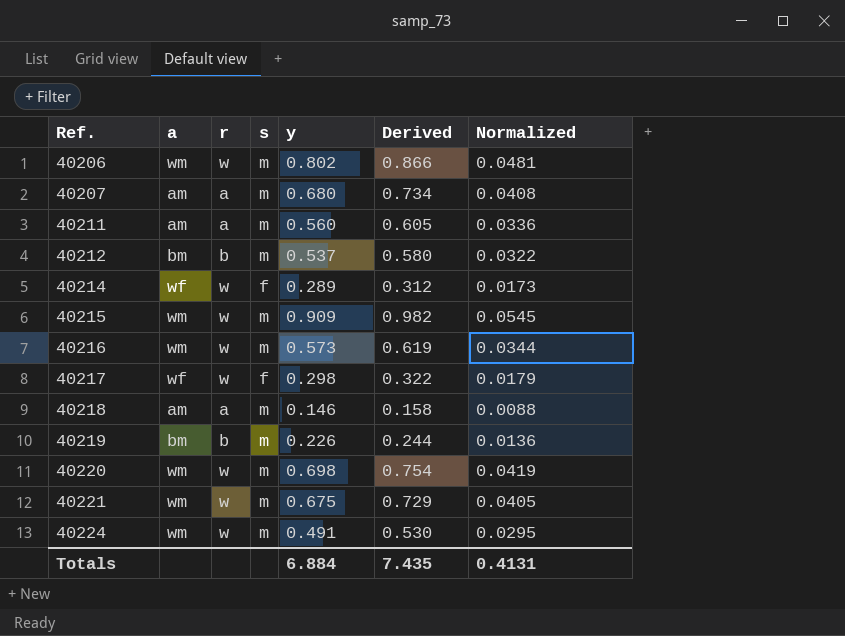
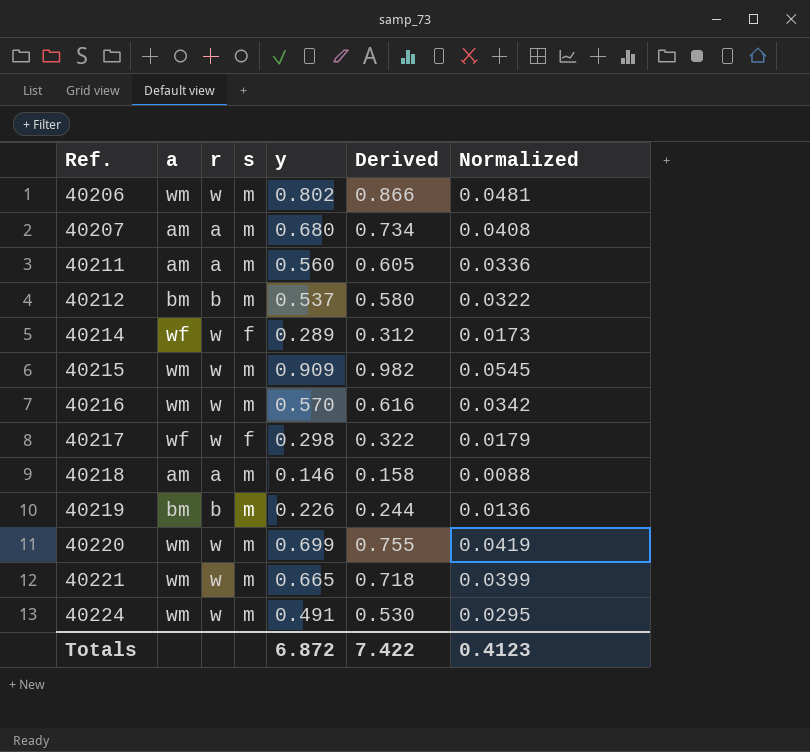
40216 | y: 0.573 -> 0.570
40216 | Derived: 0.619 -> 0.616
40216 | Normalized: 0.0344 -> 0.0342
40220 | y: 0.698 -> 0.699
40220 | Derived: 0.754 -> 0.755
40221 | y: 0.675 -> 0.665
40221 | Derived: 0.729 -> 0.718
40221 | Normalized: 0.0405 -> 0.0399
Totals | y: 6.884 -> 6.872
Totals | Derived: 7.435 -> 7.422
Totals | Normalized: 0.4131 -> 0.4123

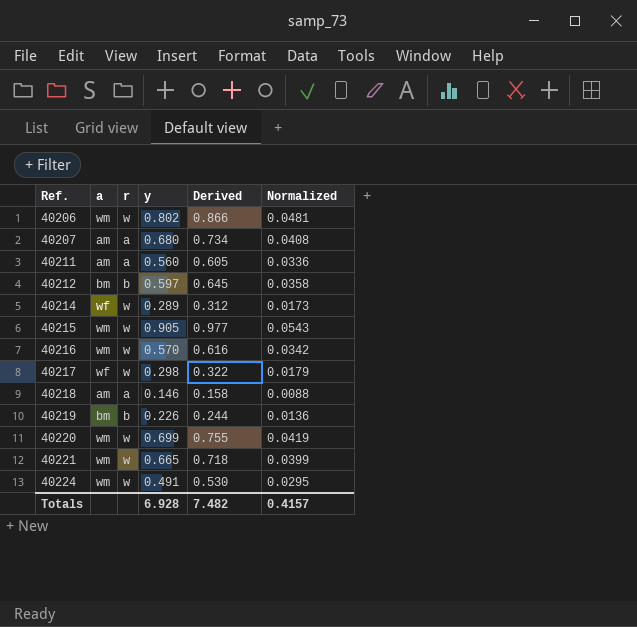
column s | position: 4 -> none
40212 | y: 0.537 -> 0.597
40212 | Derived: 0.580 -> 0.645
40212 | Normalized: 0.0322 -> 0.0358
40215 | y: 0.909 -> 0.905
40215 | Derived: 0.982 -> 0.977
40215 | Normalized: 0.0545 -> 0.0543
Totals | y: 6.872 -> 6.928
Totals | Derived: 7.422 -> 7.482
Totals | Normalized: 0.4123 -> 0.4157

